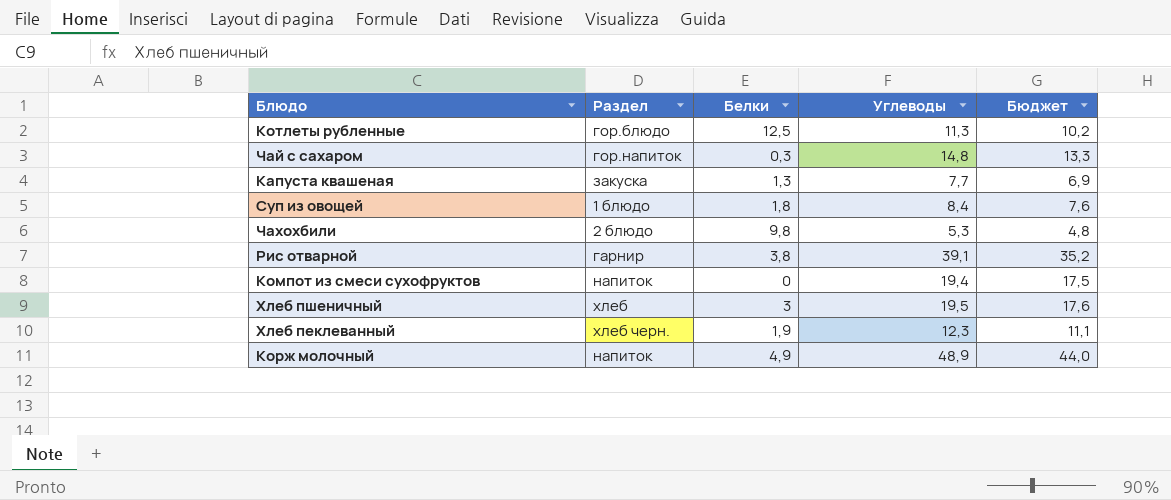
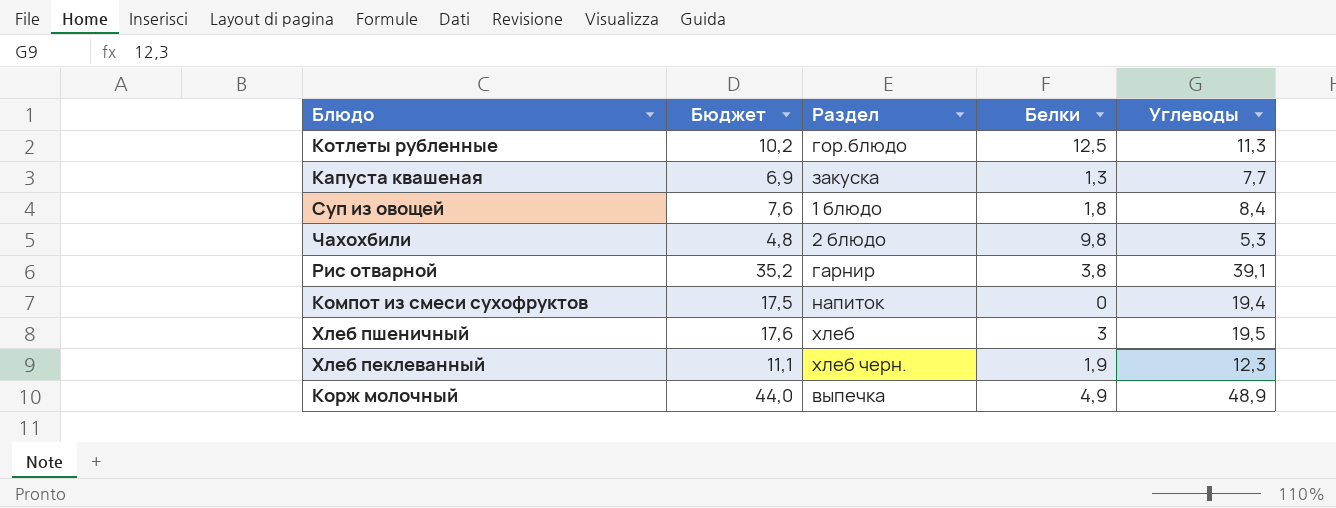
column Бюджет | position: 5 -> 2
row Чай с сахаром: гор.напиток | 0,3 | 14,8 | 13,3 -> none
Корж молочный | Раздел: напиток -> выпечка

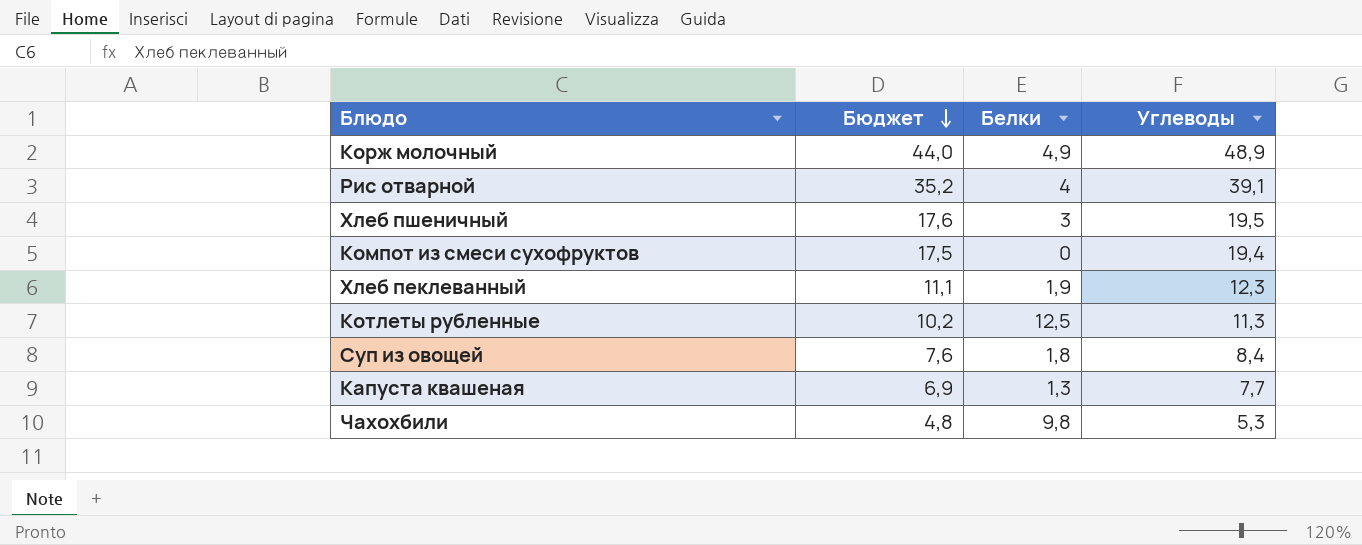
row order: none -> Бюджет descending
column Раздел | position: 3 -> none
Рис отварной | Белки: 3,8 -> 4

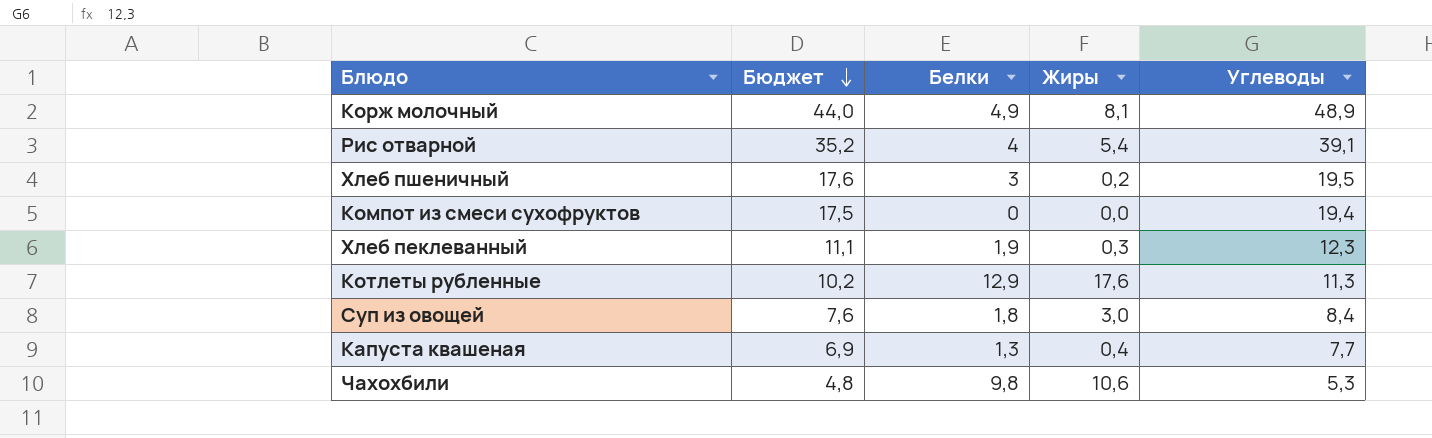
column Жиры | position: none -> 4
Котлеты рубленные | Белки: 12,5 -> 12,9

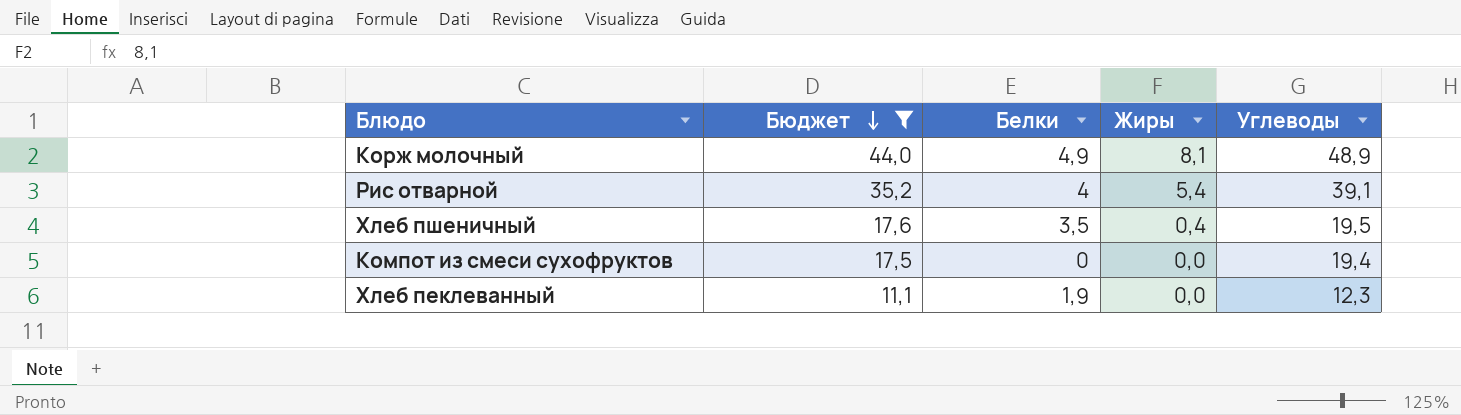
filter: none -> Бюджет >= 11,1
Хлеб пшеничный | Белки: 3 -> 3,5
Хлеб пшеничный | Жиры: 0,2 -> 0,4
Хлеб пеклеванный | Жиры: 0,3 -> 0,0

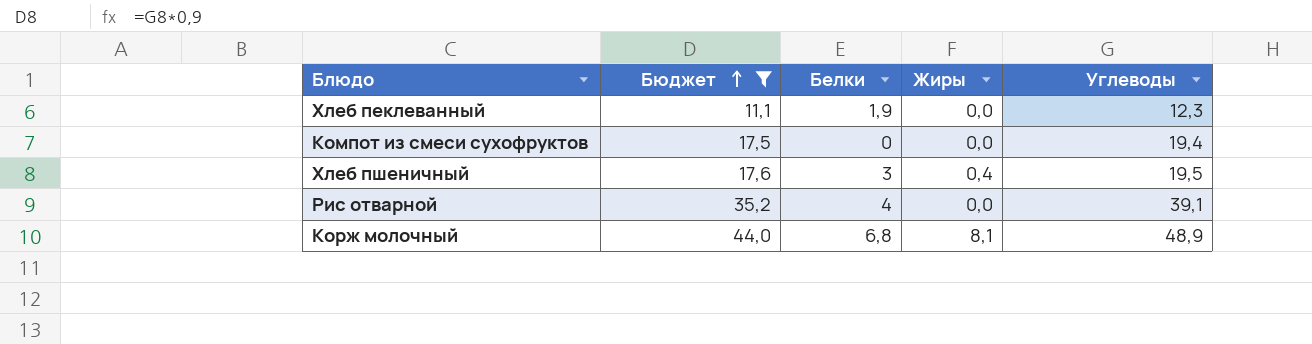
row order: Бюджет descending -> Бюджет ascending
Хлеб пшеничный | Белки: 3,5 -> 3
Рис отварной | Жиры: 5,4 -> 0,0
Корж молочный | Белки: 4,9 -> 6,8

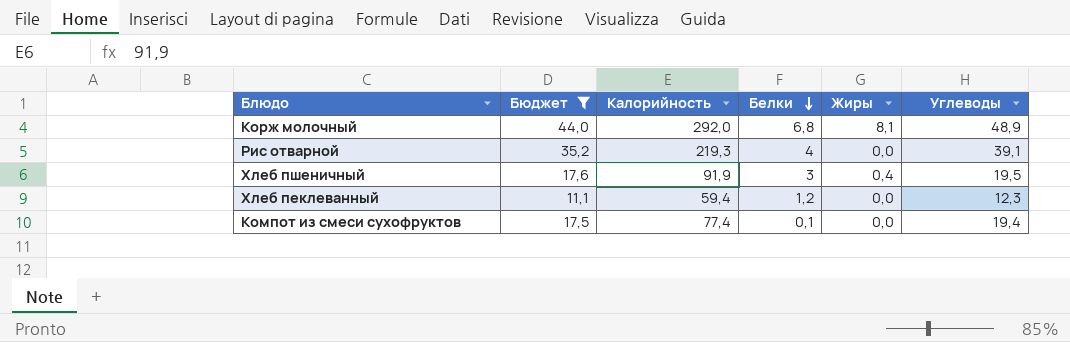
row order: Бюджет ascending -> Белки descending
column Калорийность | position: none -> 3
Хлеб пеклеванный | Белки: 1,9 -> 1,2
Компот из смеси сухофруктов | Белки: 0 -> 0,1

